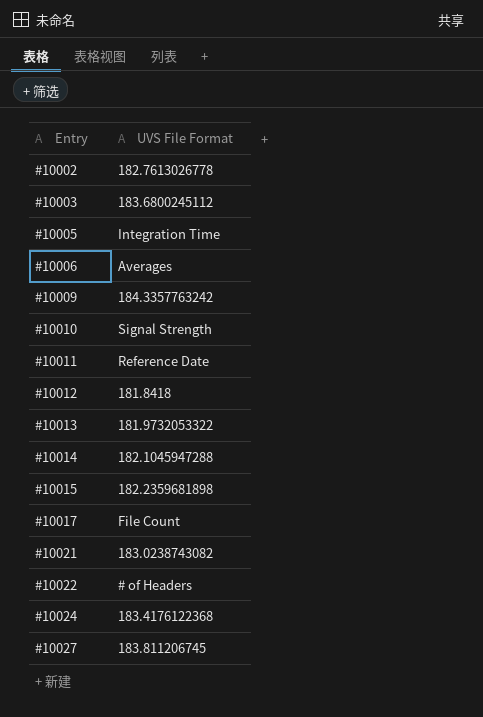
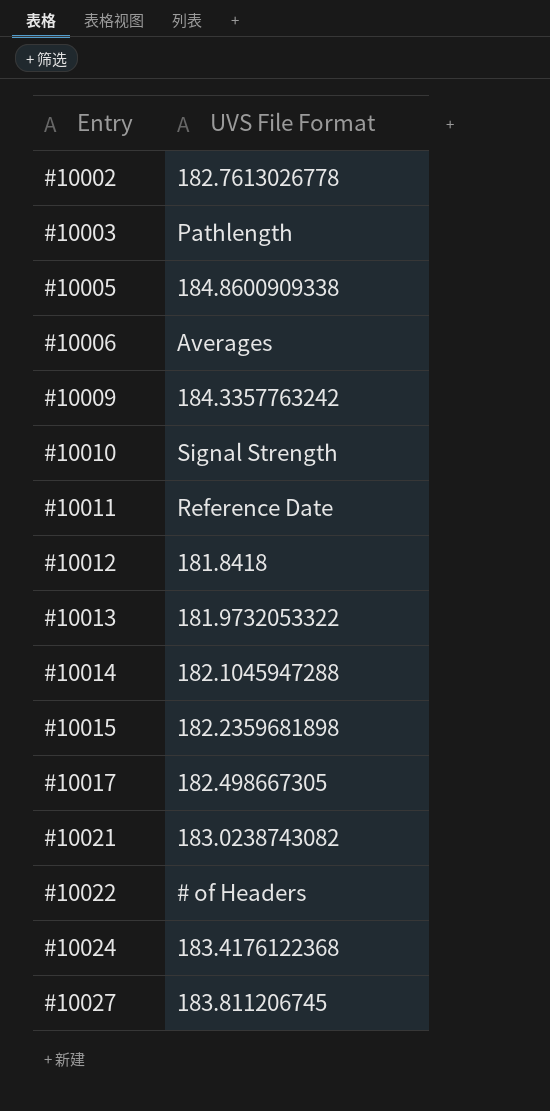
#10003 | UVS File Format: 183.6800245112 -> Pathlength
#10005 | UVS File Format: Integration Time -> 184.8600909338
#10017 | UVS File Format: File Count -> 182.498667305

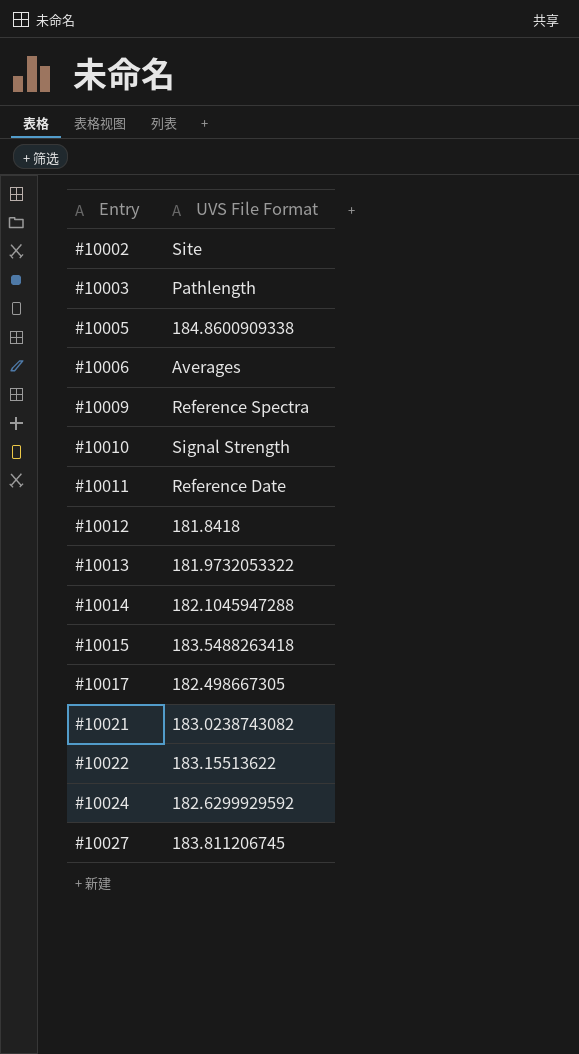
#10002 | UVS File Format: 182.7613026778 -> Site
#10009 | UVS File Format: 184.3357763242 -> Reference Spectra
#10015 | UVS File Format: 182.2359681898 -> 183.5488263418
#10022 | UVS File Format: # of Headers -> 183.15513622
#10024 | UVS File Format: 183.4176122368 -> 182.6299929592

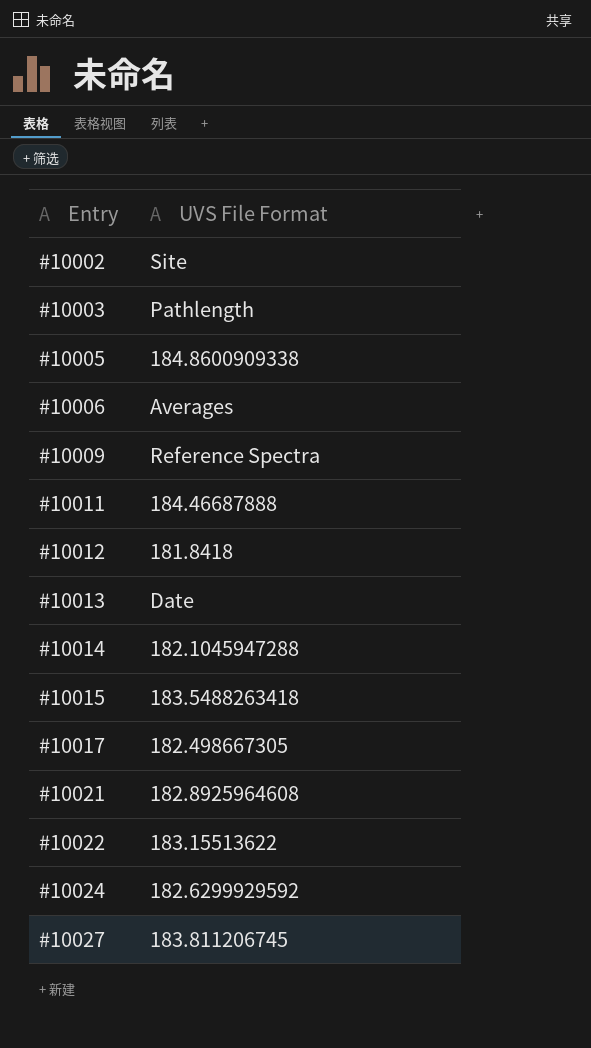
row #10010: Signal Strength -> none
#10011 | UVS File Format: Reference Date -> 184.46687888
#10013 | UVS File Format: 181.9732053322 -> Date
#10021 | UVS File Format: 183.0238743082 -> 182.8925964608

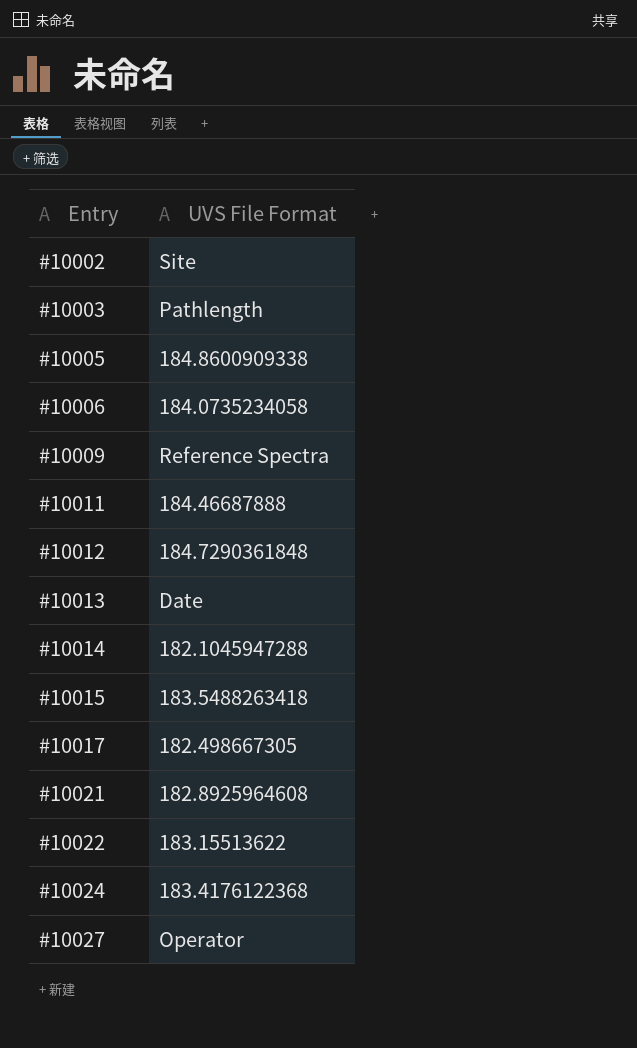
#10006 | UVS File Format: Averages -> 184.0735234058
#10012 | UVS File Format: 181.8418 -> 184.7290361848
#10024 | UVS File Format: 182.6299929592 -> 183.4176122368
#10027 | UVS File Format: 183.811206745 -> Operator

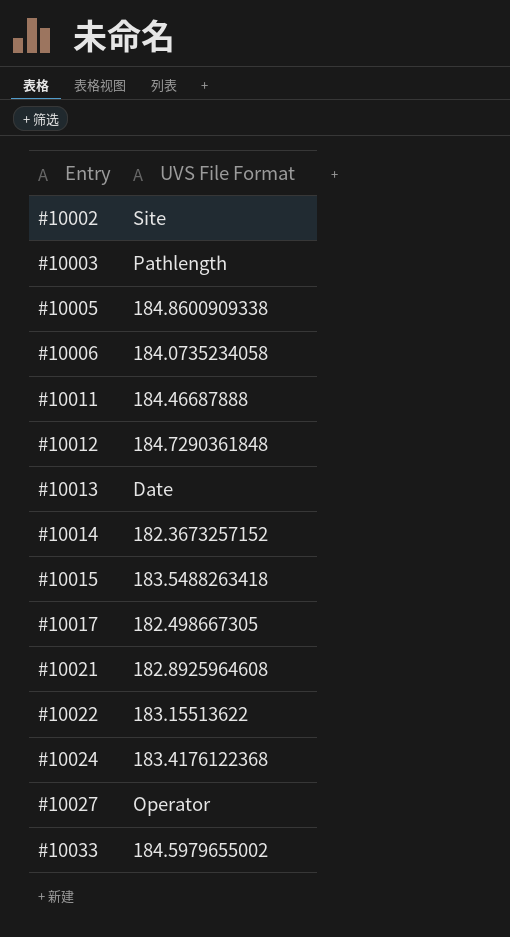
row #10009: Reference Spectra -> none
#10014 | UVS File Format: 182.1045947288 -> 182.3673257152
row #10033: none -> 184.5979655002

